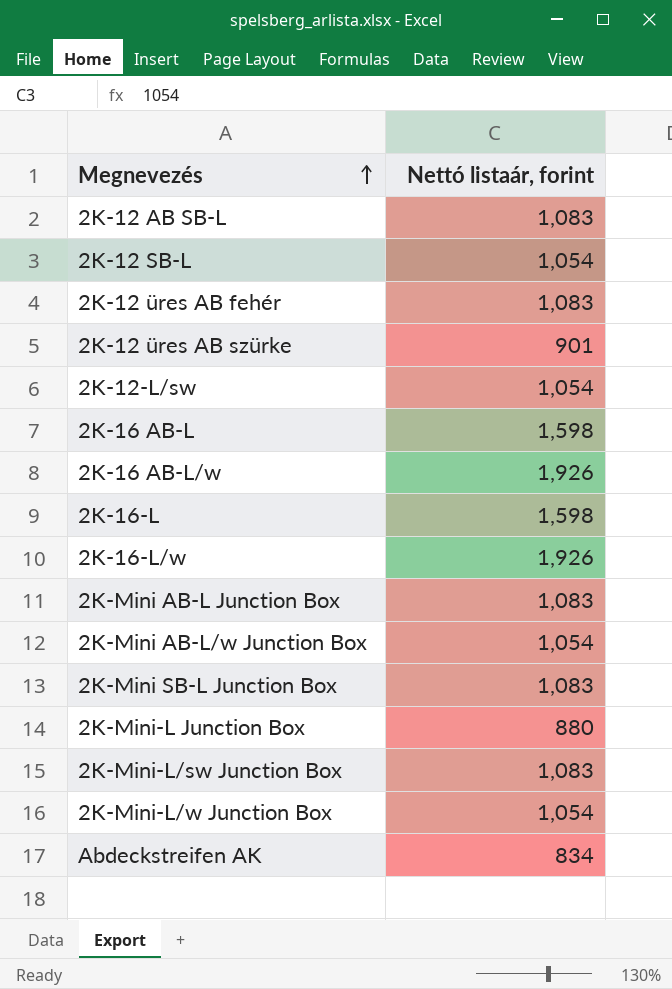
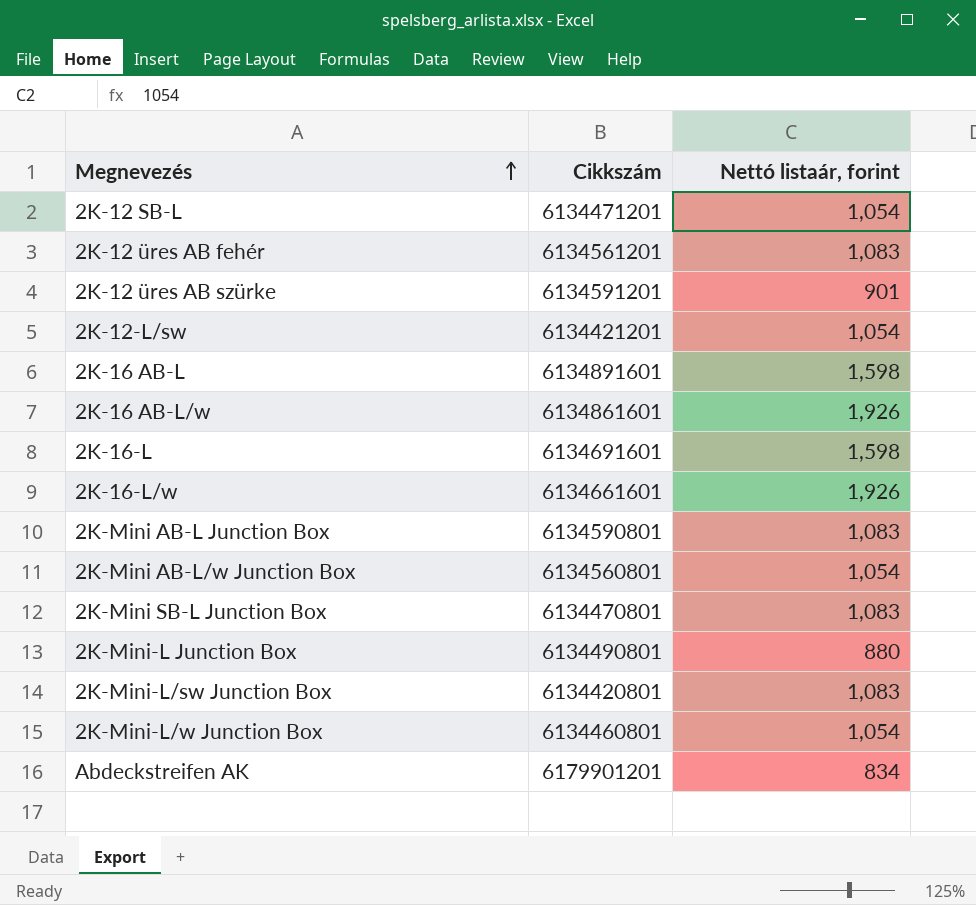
column Cikkszám | position: none -> 2
row 2K-12 AB SB-L: 1,083 -> none

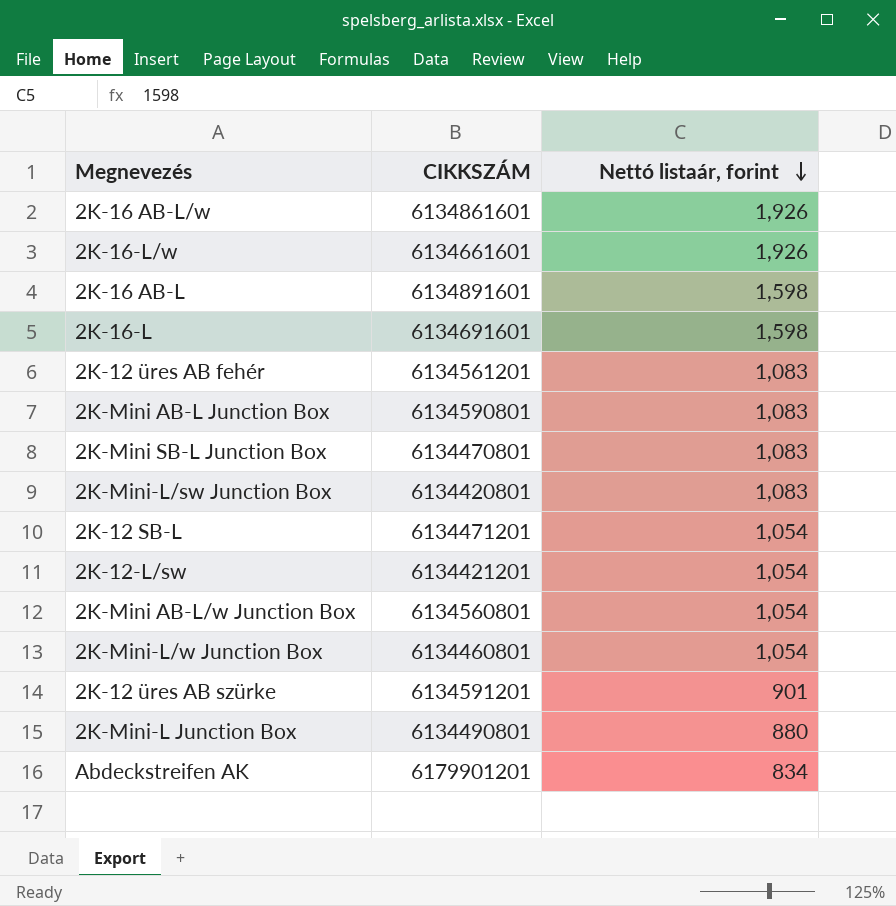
row order: Megnevezés ascending -> Nettó listaár, forint descending
column name: Cikkszám -> CIKKSZÁM

